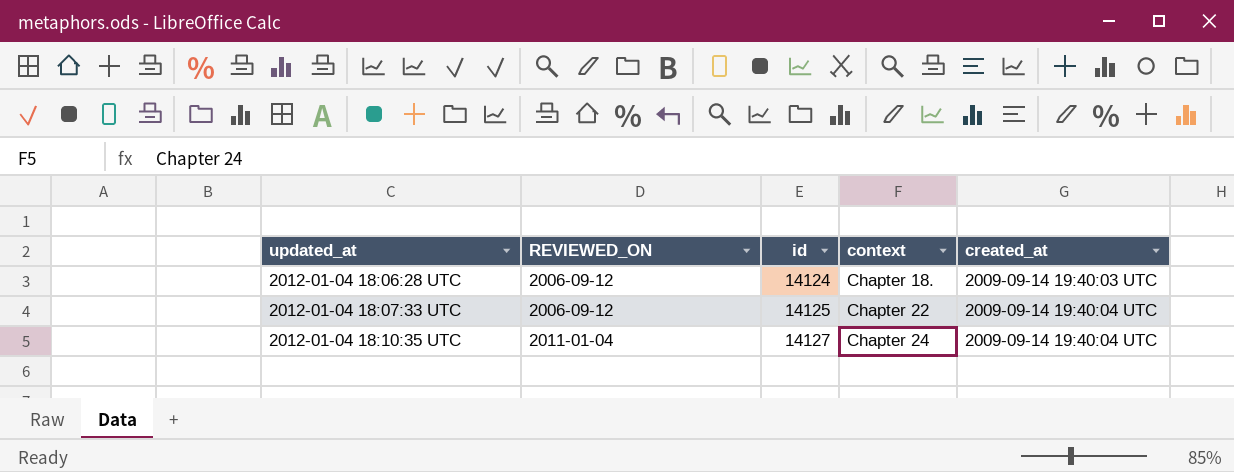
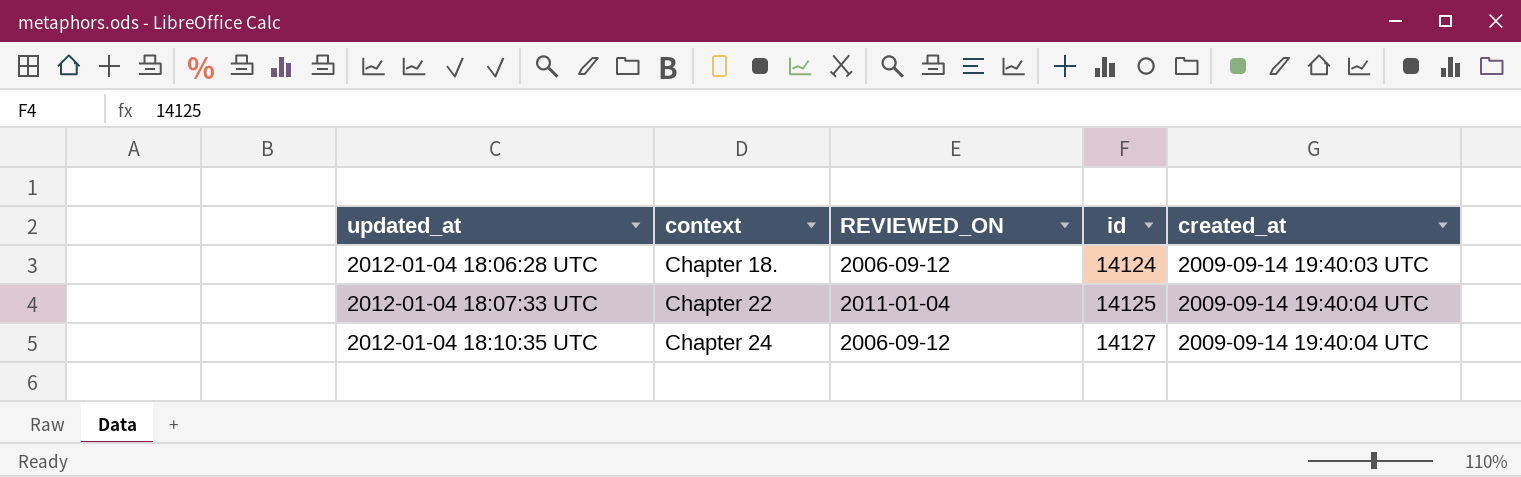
column context | position: 4 -> 2
2012-01-04 18:07:33 UTC | REVIEWED_ON: 2006-09-12 -> 2011-01-04
2012-01-04 18:10:35 UTC | REVIEWED_ON: 2011-01-04 -> 2006-09-12

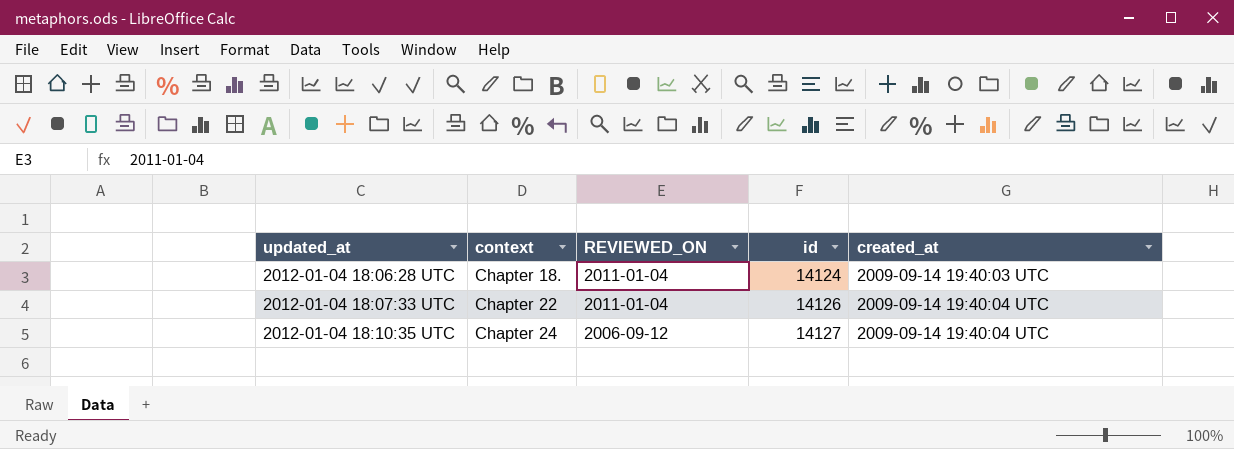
2012-01-04 18:06:28 UTC | REVIEWED_ON: 2006-09-12 -> 2011-01-04
2012-01-04 18:07:33 UTC | id: 14125 -> 14126

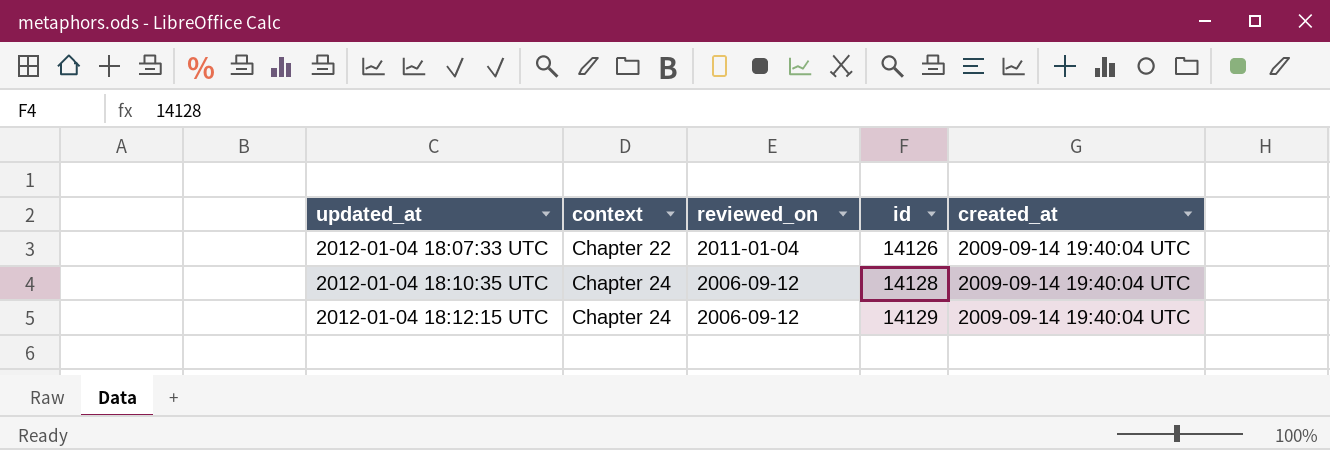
column name: REVIEWED_ON -> reviewed_on
row 2012-01-04 18:06:28 UTC: Chapter 18. | 2011-01-04 | 14124 | 2009-09-14 19:40:03 UTC -> none
2012-01-04 18:10:35 UTC | id: 14127 -> 14128
row 2012-01-04 18:12:15 UTC: none -> Chapter 24 | 2006-09-12 | 14129 | 2009-09-14 19:40:04 UTC

